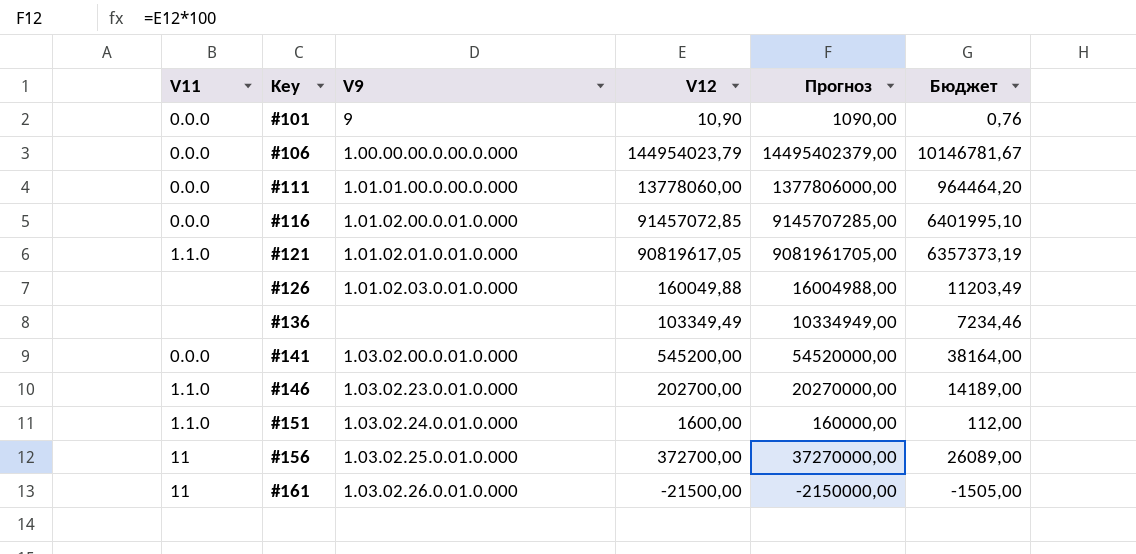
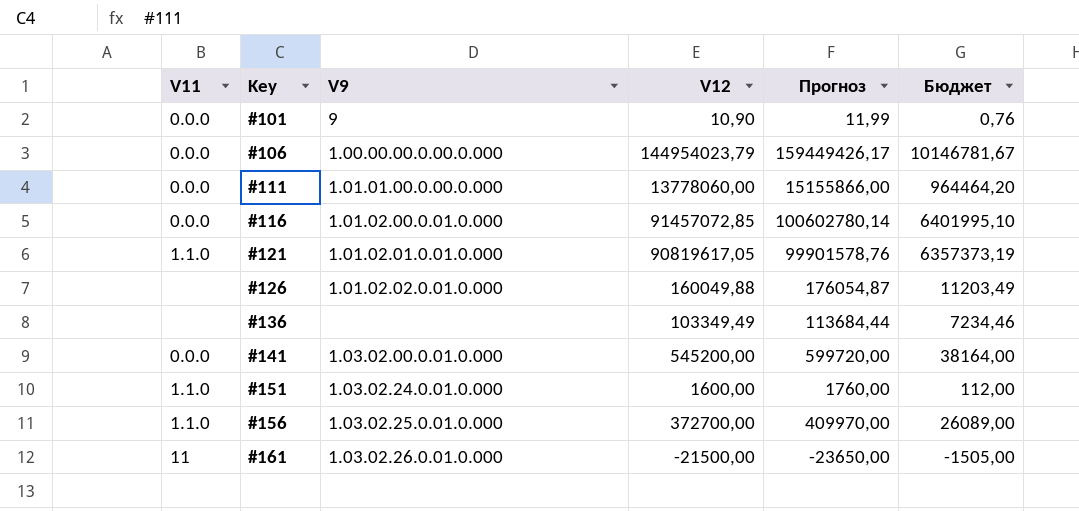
column Прогноз | formula: [V12] * 100 -> [V12] * 1,1
row #146: 1.1.0 | 1.03.02.23.0.01.0.000 | 202700,00 | 20270000,00 | 14189,00 -> none
#126 | V9: 1.01.02.03.0.01.0.000 -> 1.01.02.02.0.01.0.000
#156 | V11: 11 -> 1.1.0

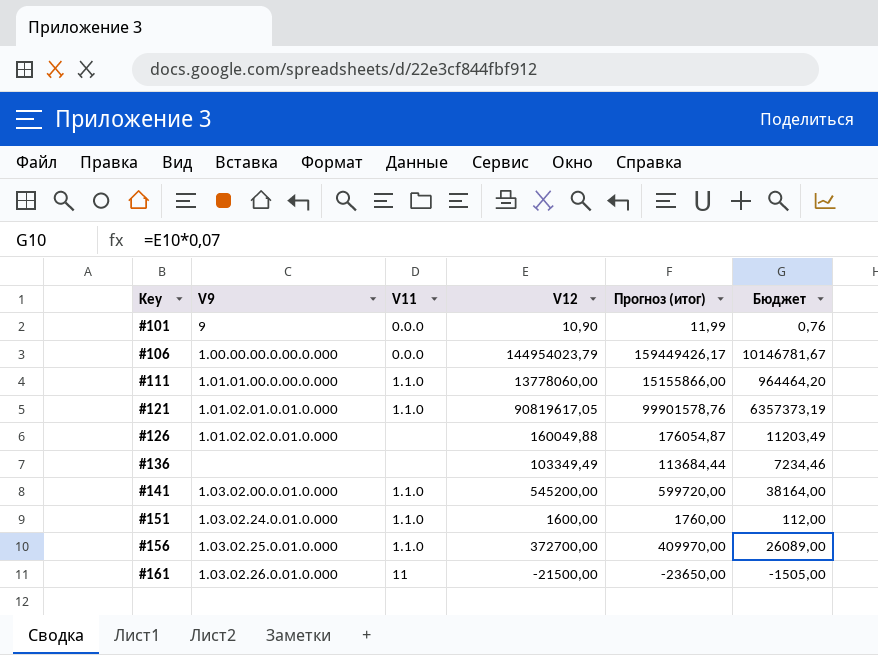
column V11 | position: 1 -> 3
column name: Прогноз -> Прогноз (итог)
row #116: 0.0.0 | 1.01.02.00.0.01.0.000 | 91457072,85 | 100602780,14 | 6401995,10 -> none
#111 | V11: 0.0.0 -> 1.1.0
#141 | V11: 0.0.0 -> 1.1.0

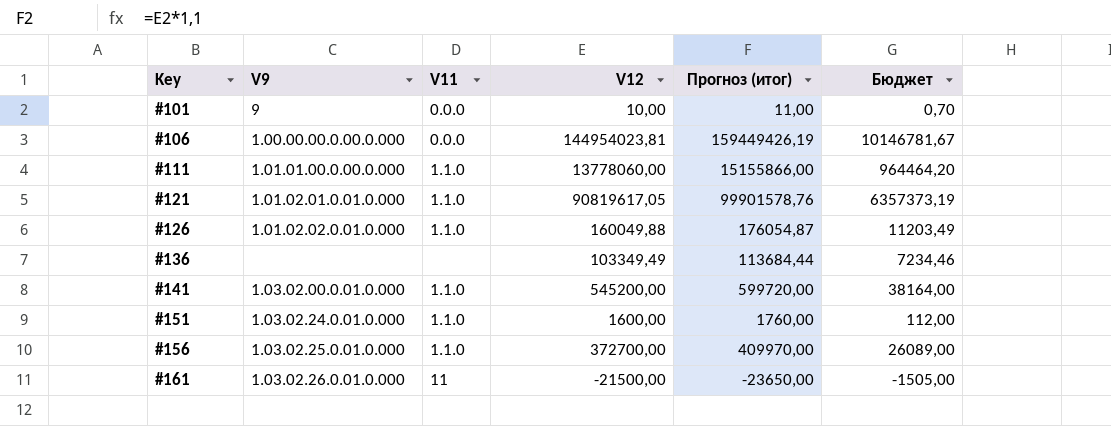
#101 | V12: 10,90 -> 10,00
#101 | Прогноз (итог): 11,99 -> 11,00
#101 | Бюджет: 0,76 -> 0,70
#106 | V12: 144954023,79 -> 144954023,81
#106 | Прогноз (итог): 159449426,17 -> 159449426,19
#126 | V11: none -> 1.1.0

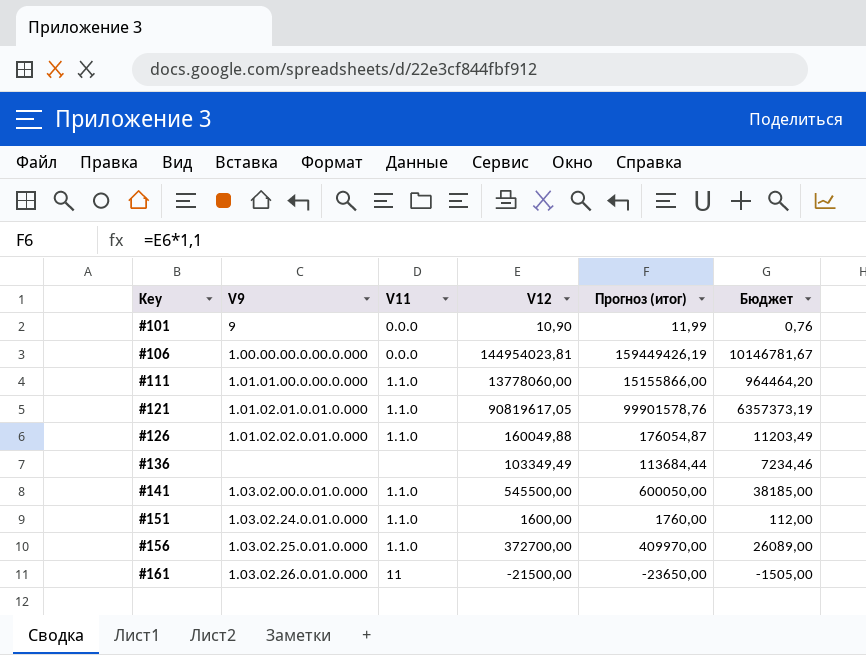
#101 | V12: 10,00 -> 10,90
#101 | Прогноз (итог): 11,00 -> 11,99
#101 | Бюджет: 0,70 -> 0,76
#141 | V12: 545200,00 -> 545500,00
#141 | Прогноз (итог): 599720,00 -> 600050,00
#141 | Бюджет: 38164,00 -> 38185,00

